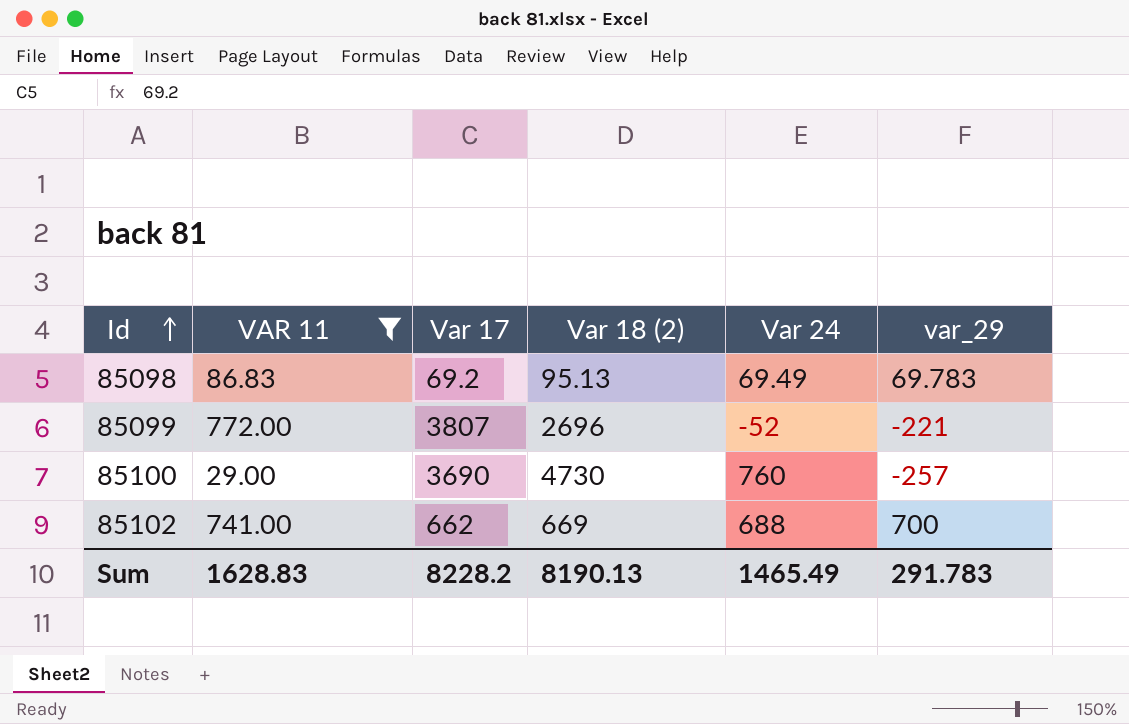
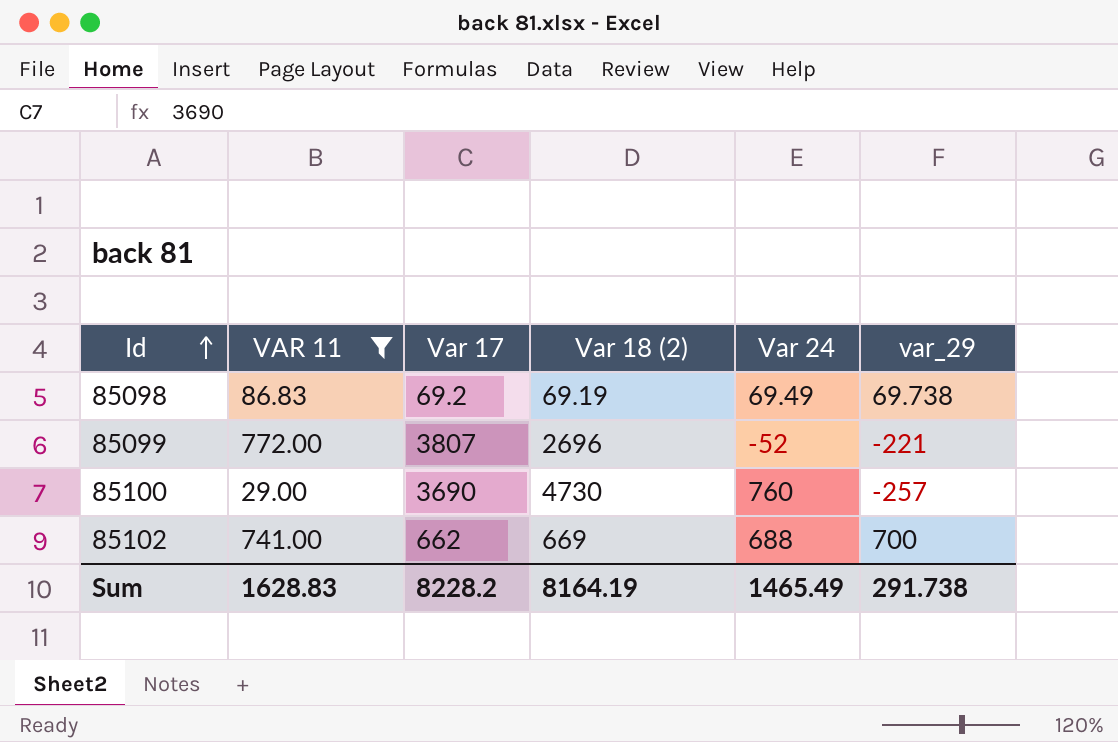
85098 | Var 18 (2): 95.13 -> 69.19
85098 | var_29: 69.783 -> 69.738
Sum | Var 18 (2): 8190.13 -> 8164.19
Sum | var_29: 291.783 -> 291.738

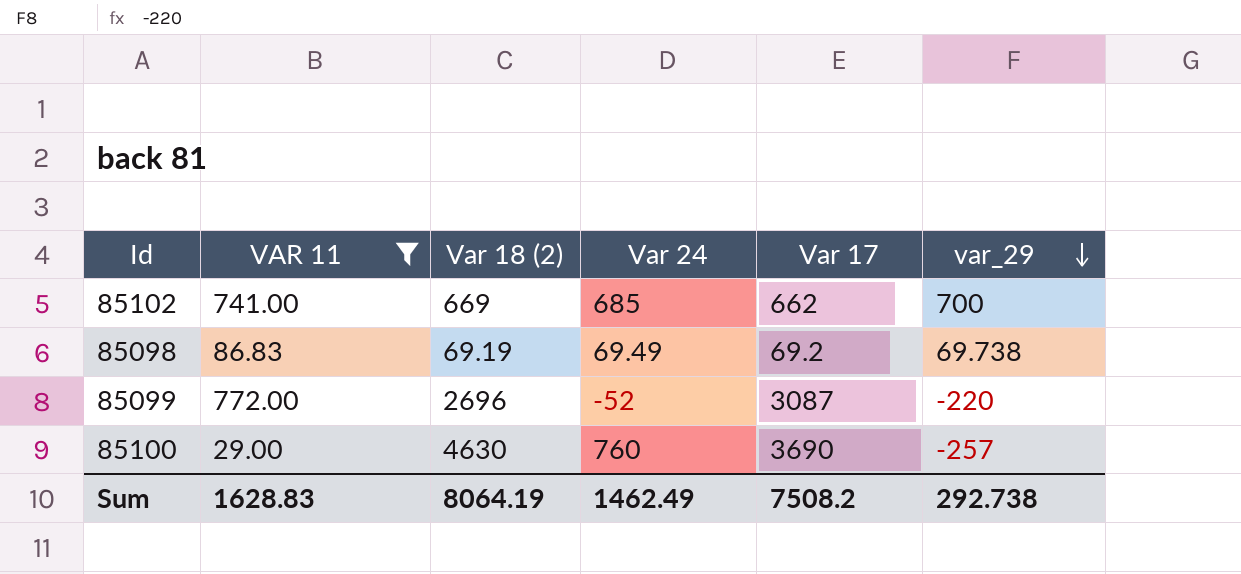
row order: Id ascending -> var_29 descending
column Var 17 | position: 3 -> 5
85102 | Var 24: 688 -> 685
85099 | Var 17: 3807 -> 3087
85099 | var_29: -221 -> -220
85100 | Var 18 (2): 4730 -> 4630
Sum | Var 18 (2): 8164.19 -> 8064.19
Sum | Var 24: 1465.49 -> 1462.49
Sum | Var 17: 8228.2 -> 7508.2
Sum | var_29: 291.738 -> 292.738

